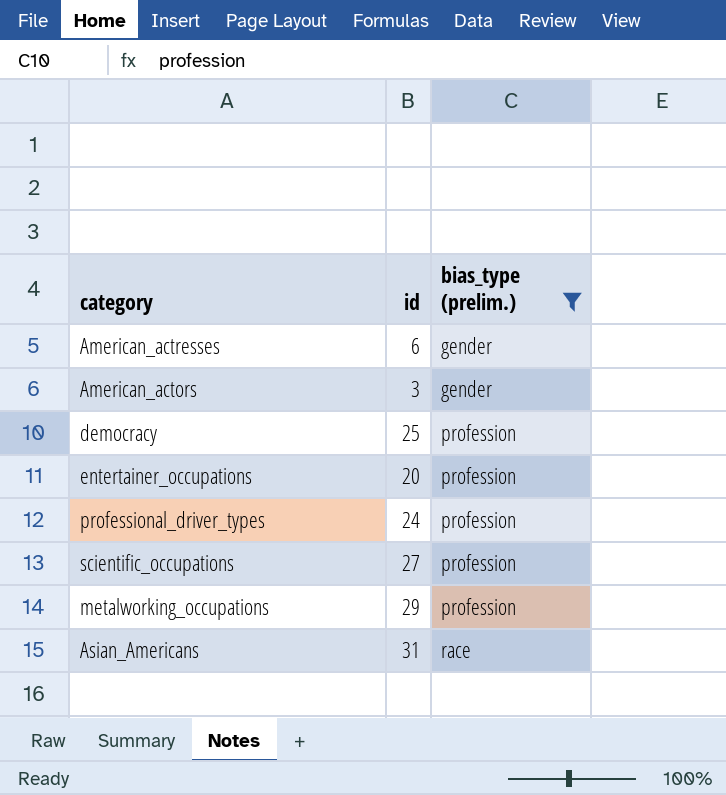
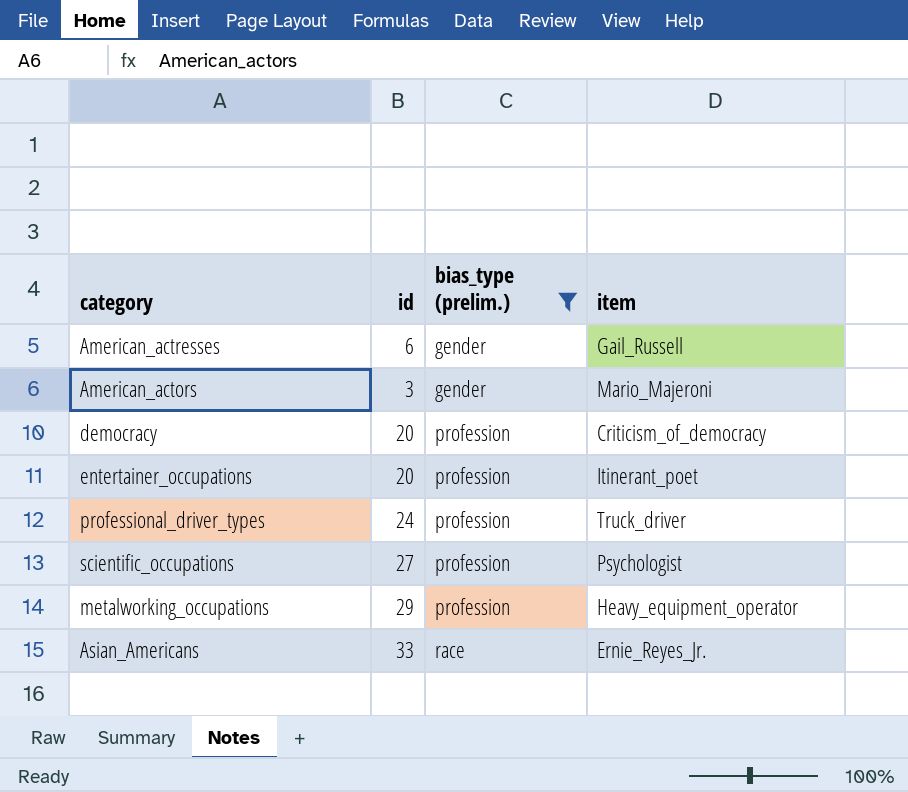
column item | position: none -> 4
democracy | id: 25 -> 20
Asian_Americans | id: 31 -> 33

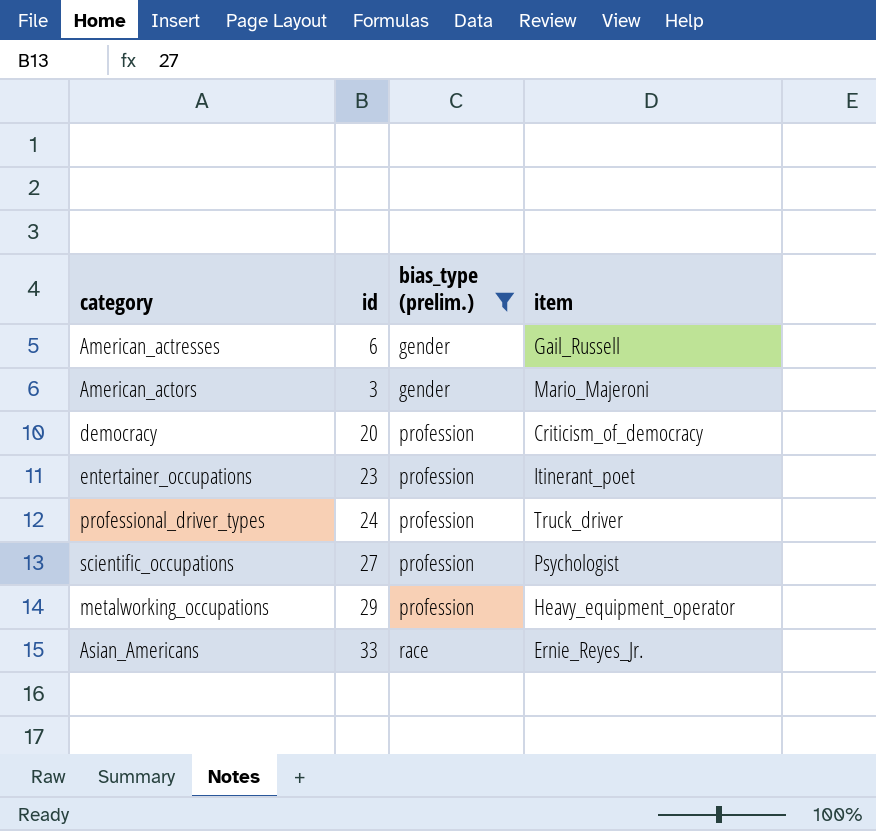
entertainer_occupations | id: 20 -> 23

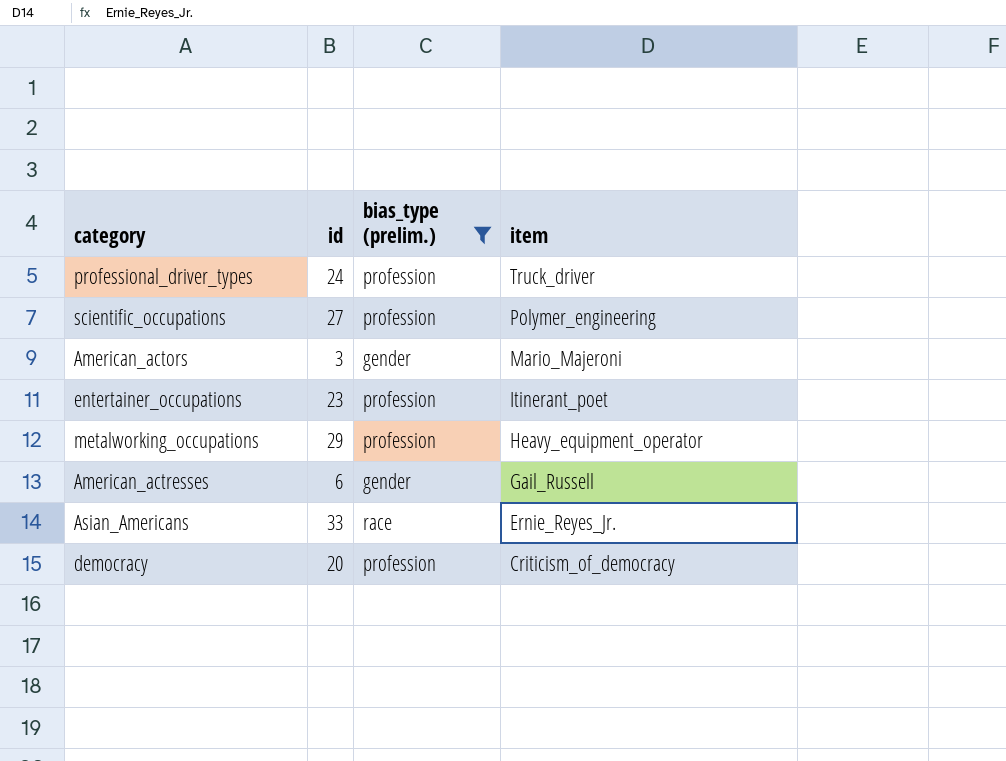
row order: bias_type (prelim.) ascending -> item descending
scientific_occupations | item: Psychologist -> Polymer_engineering

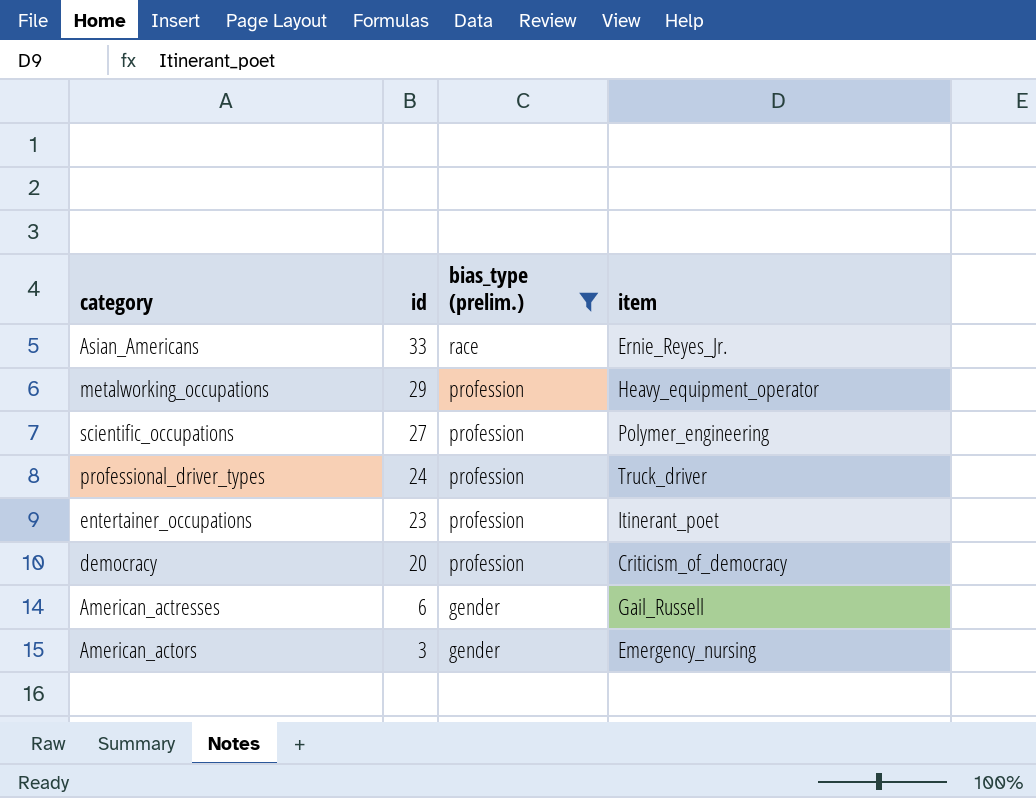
row order: item descending -> id descending
American_actors | item: Mario_Majeroni -> Emergency_nursing

